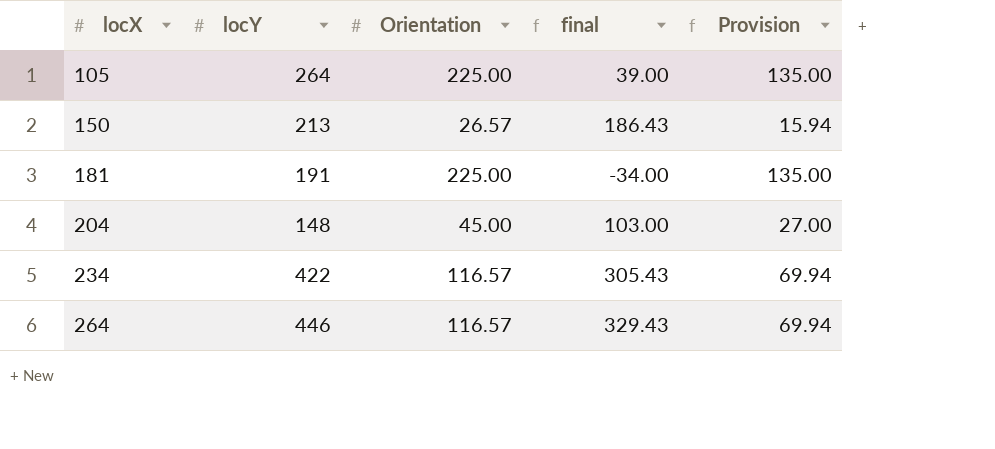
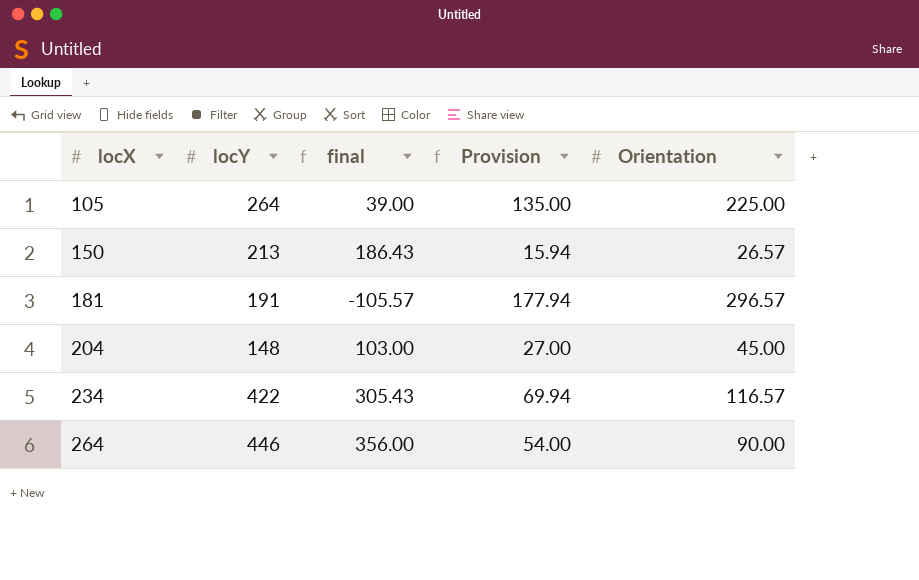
column Orientation | position: 3 -> 5
181 | final: -34.00 -> -105.57
181 | Provision: 135.00 -> 177.94
181 | Orientation: 225.00 -> 296.57
264 | final: 329.43 -> 356.00
264 | Provision: 69.94 -> 54.00
264 | Orientation: 116.57 -> 90.00

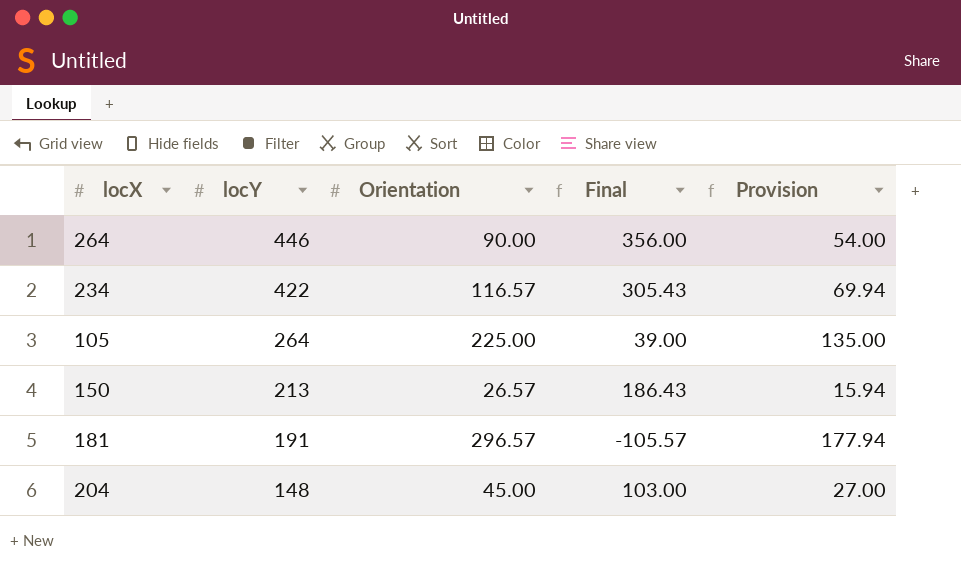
row order: locX ascending -> locY descending
column Orientation | position: 5 -> 3
column name: final -> Final

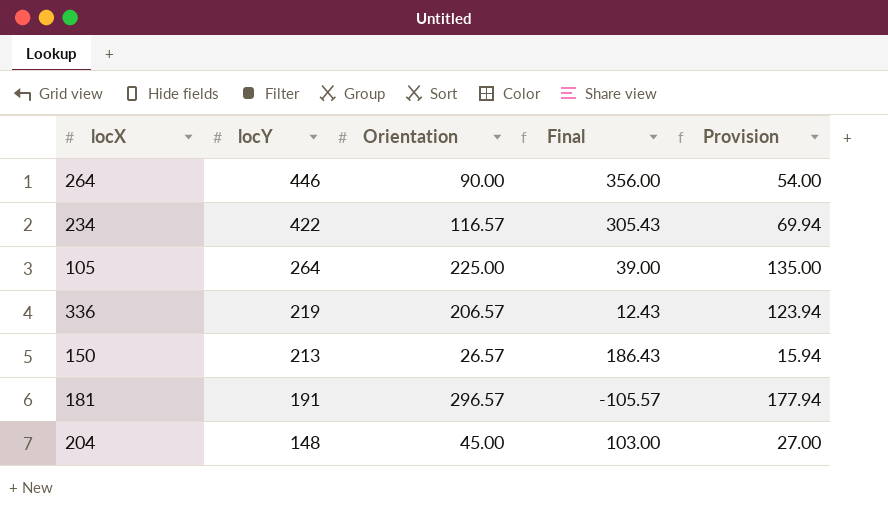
row 336: none -> 219 | 206.57 | 12.43 | 123.94

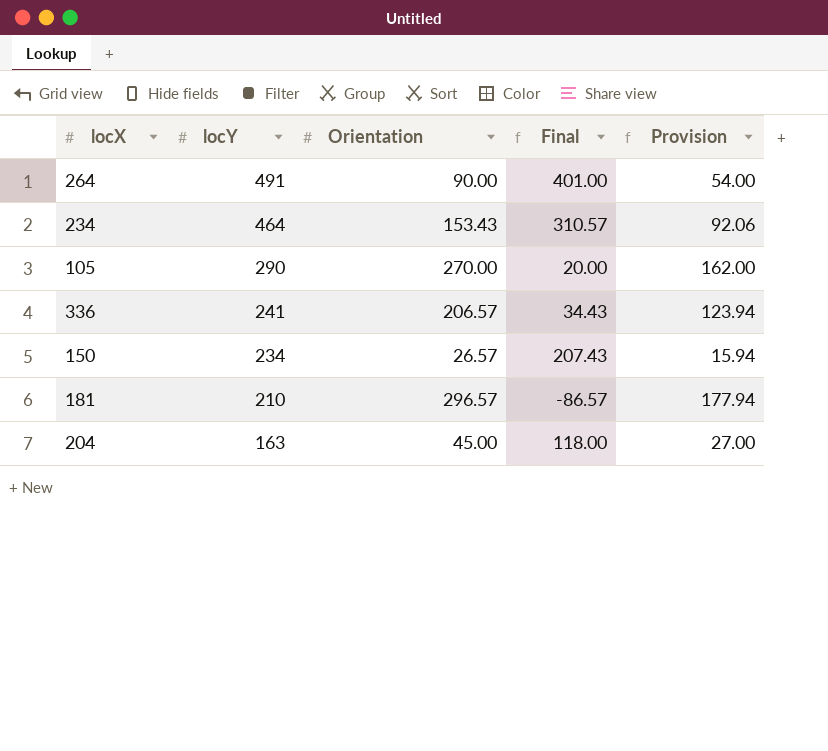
264 | locY: 446 -> 491
264 | Final: 356.00 -> 401.00
234 | locY: 422 -> 464
234 | Orientation: 116.57 -> 153.43
234 | Final: 305.43 -> 310.57
234 | Provision: 69.94 -> 92.06
105 | locY: 264 -> 290
105 | Orientation: 225.00 -> 270.00
105 | Final: 39.00 -> 20.00
105 | Provision: 135.00 -> 162.00
336 | locY: 219 -> 241
336 | Final: 12.43 -> 34.43
150 | locY: 213 -> 234
150 | Final: 186.43 -> 207.43
181 | locY: 191 -> 210
181 | Final: -105.57 -> -86.57
204 | locY: 148 -> 163
204 | Final: 103.00 -> 118.00

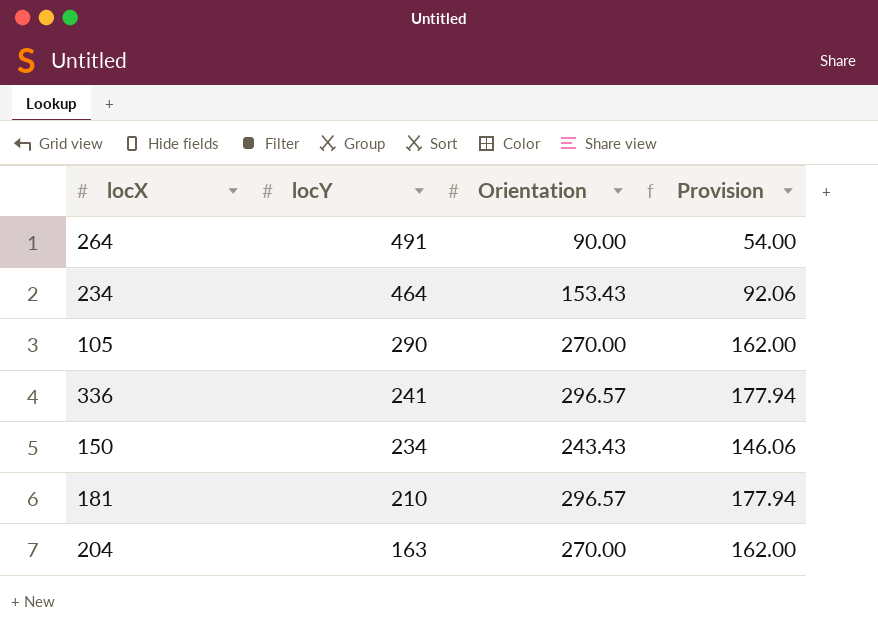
column Final | formula: [locY] - [Orientation] -> none
336 | Orientation: 206.57 -> 296.57
336 | Provision: 123.94 -> 177.94
150 | Orientation: 26.57 -> 243.43
150 | Provision: 15.94 -> 146.06
204 | Orientation: 45.00 -> 270.00
204 | Provision: 27.00 -> 162.00

